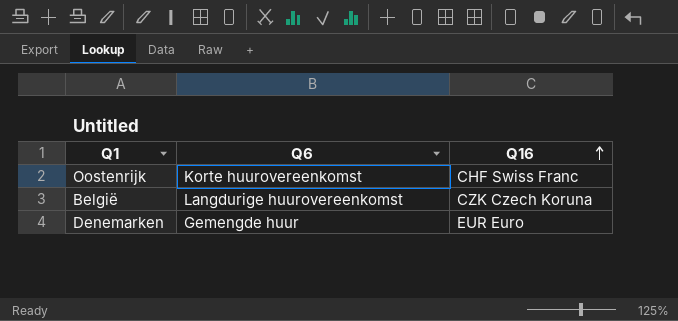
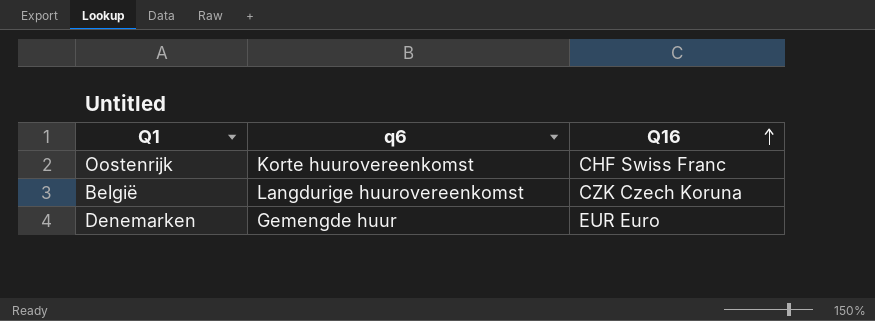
column name: Q6 -> q6

